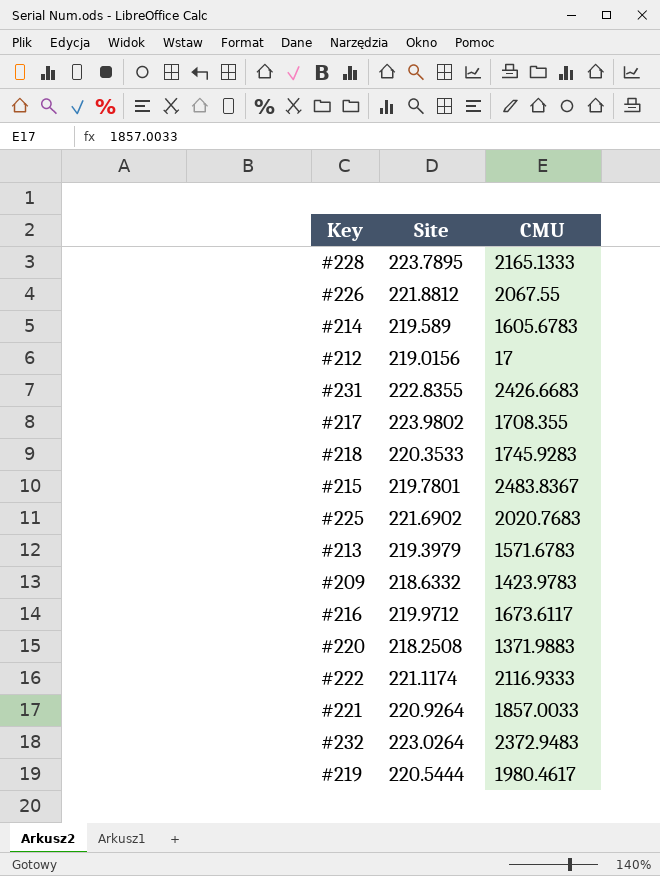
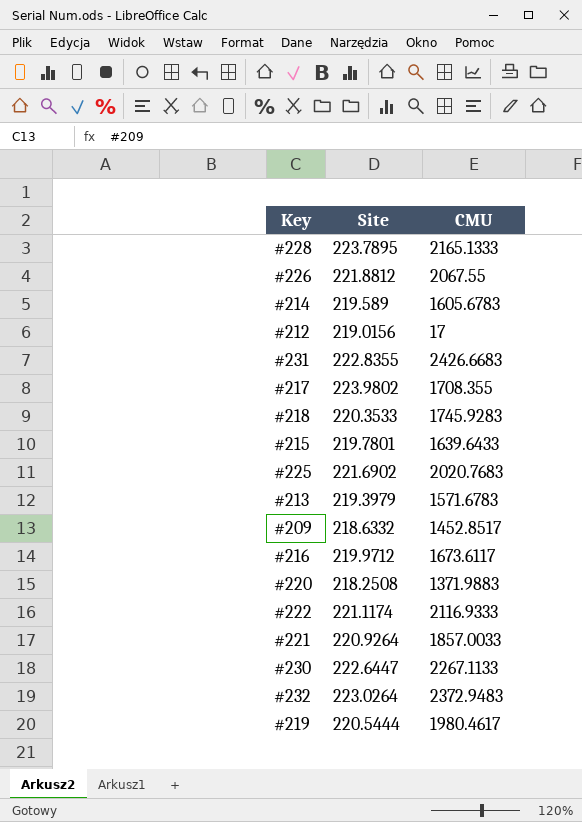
#215 | CMU: 2483.8367 -> 1639.6433
#209 | CMU: 1423.9783 -> 1452.8517
row #230: none -> 222.6447 | 2267.1133

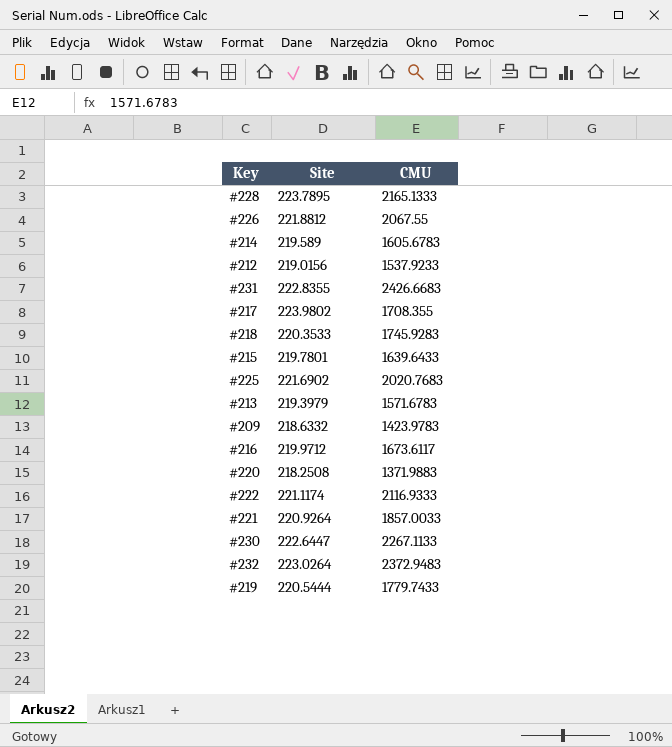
#212 | CMU: 17 -> 1537.9233
#209 | CMU: 1452.8517 -> 1423.9783
#219 | CMU: 1980.4617 -> 1779.7433

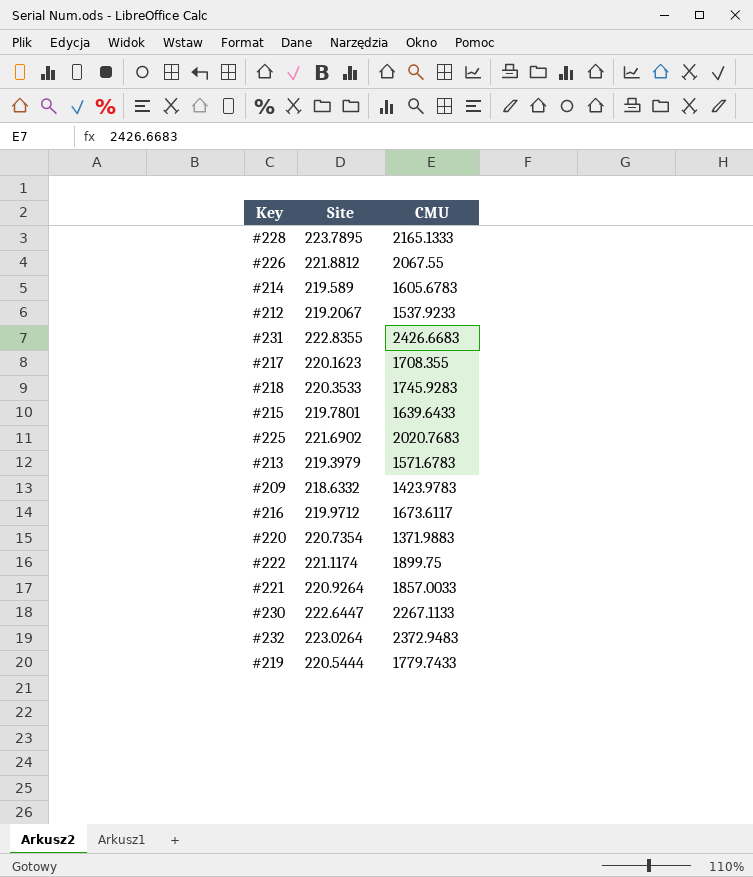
#212 | Site: 219.0156 -> 219.2067
#217 | Site: 223.9802 -> 220.1623
#220 | Site: 218.2508 -> 220.7354
#222 | CMU: 2116.9333 -> 1899.75

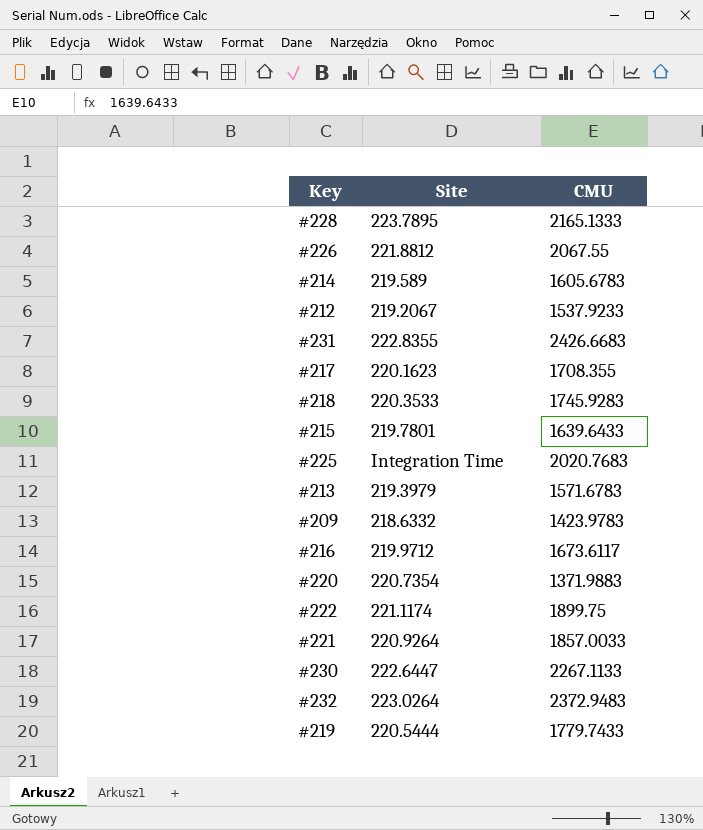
#225 | Site: 221.6902 -> Integration Time

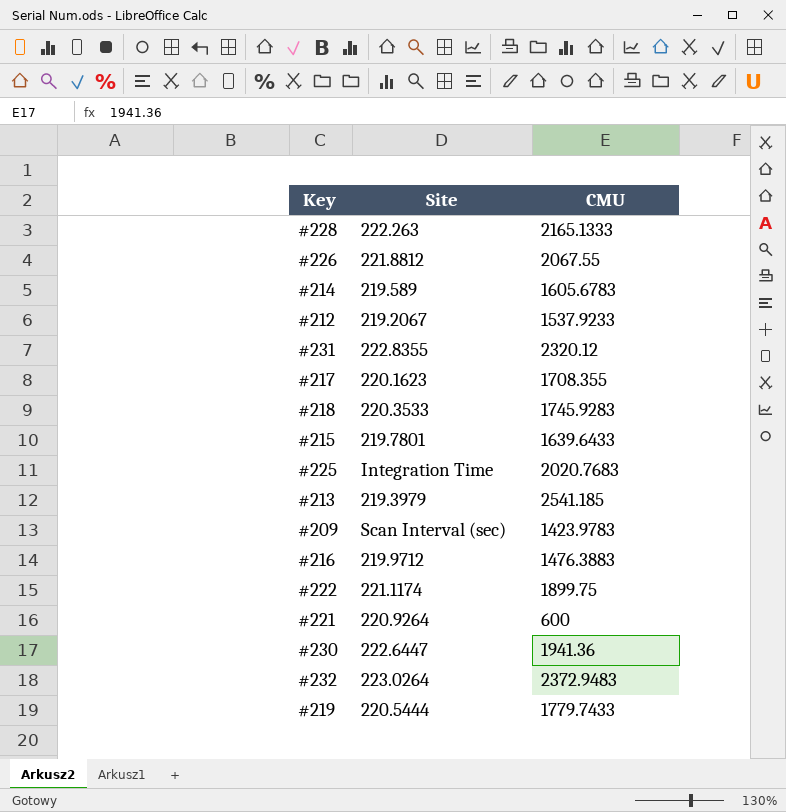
row #220: 220.7354 | 1371.9883 -> none
#228 | Site: 223.7895 -> 222.263
#231 | CMU: 2426.6683 -> 2320.12
#213 | CMU: 1571.6783 -> 2541.185
#209 | Site: 218.6332 -> Scan Interval (sec)
#216 | CMU: 1673.6117 -> 1476.3883
#221 | CMU: 1857.0033 -> 600
#230 | CMU: 2267.1133 -> 1941.36

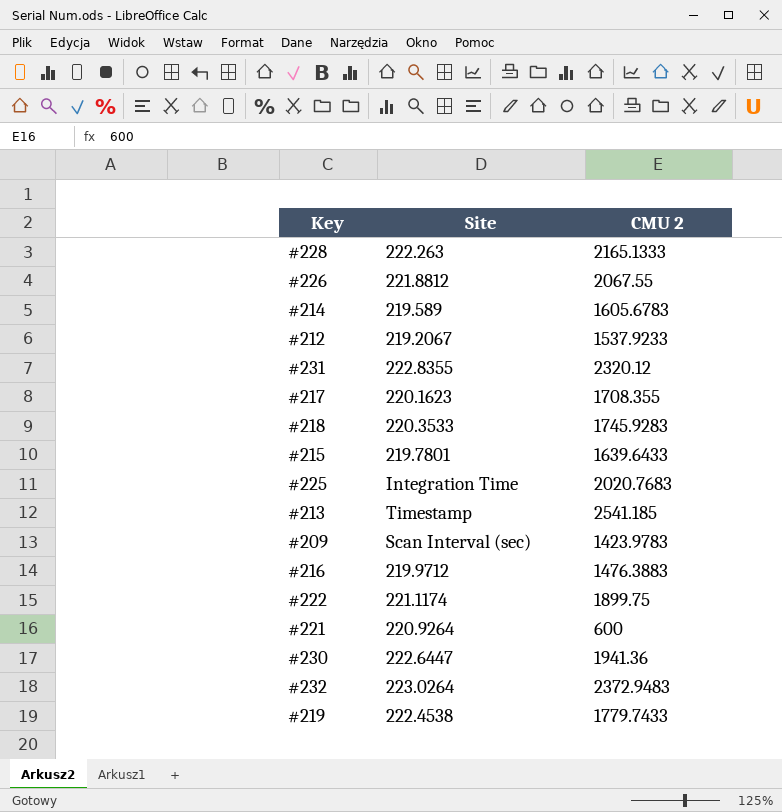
column name: CMU -> CMU 2
#213 | Site: 219.3979 -> Timestamp
#219 | Site: 220.5444 -> 222.4538

